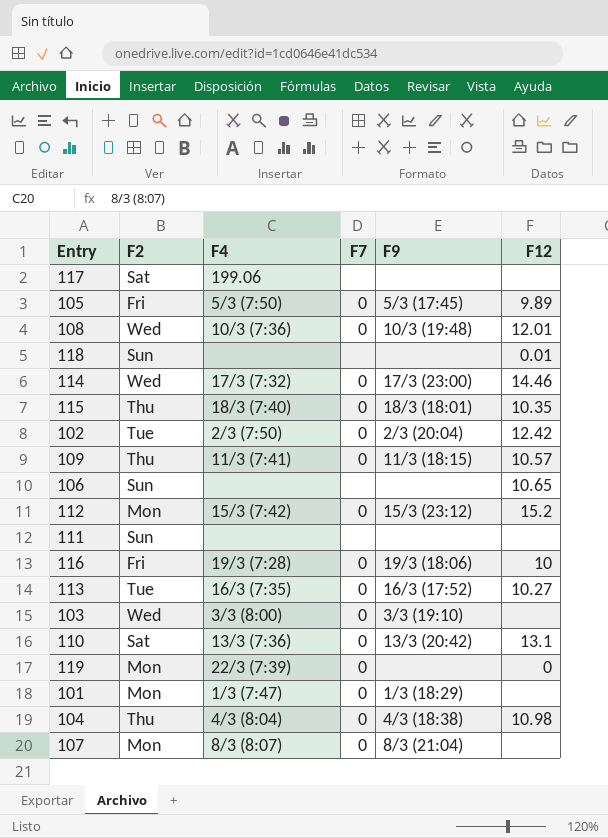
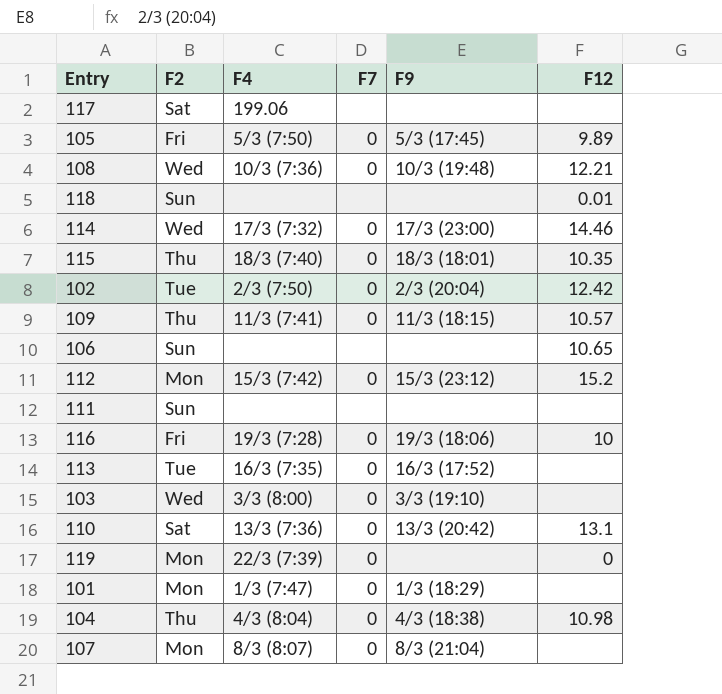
108 | F12: 12.01 -> 12.21
113 | F12: 10.27 -> none

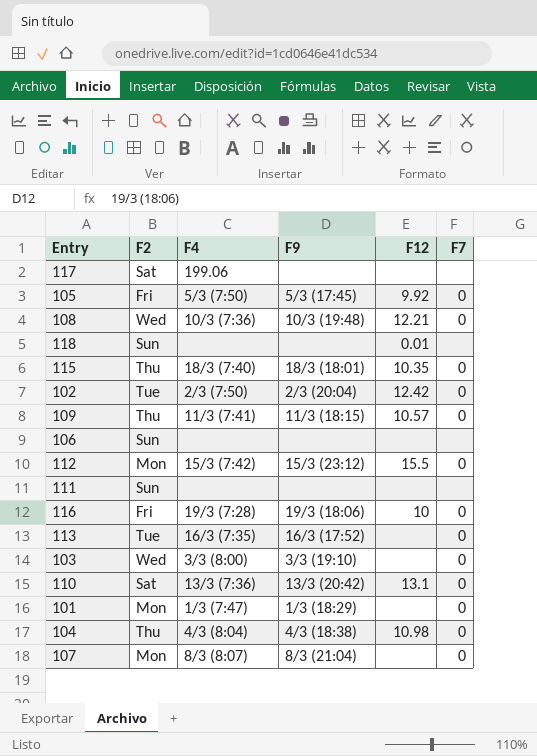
column F7 | position: 4 -> 6
row 114: Wed | 17/3 (7:32) | 0 | 17/3 (23:00) | 14.46 -> none
row 119: Mon | 22/3 (7:39) | 0 | none | 0 -> none
105 | F12: 9.89 -> 9.92
106 | F12: 10.65 -> none
112 | F12: 15.2 -> 15.5

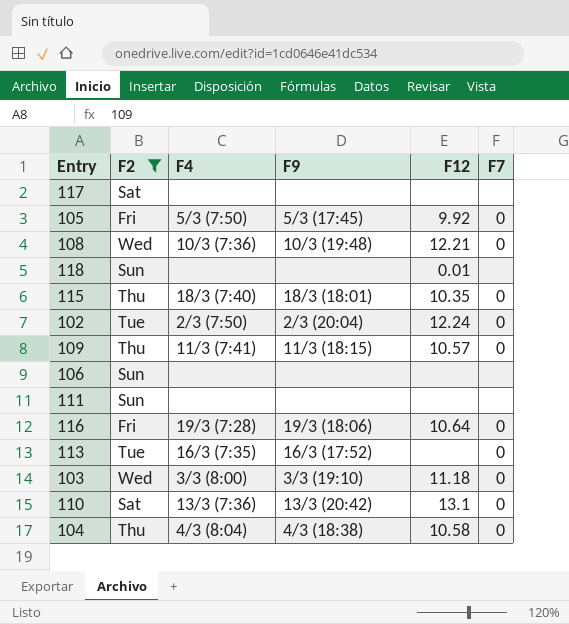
filter: none -> F2 != Mon
117 | F4: 199.06 -> none
102 | F12: 12.42 -> 12.24
116 | F12: 10 -> 10.64
103 | F12: none -> 11.18
104 | F12: 10.98 -> 10.58

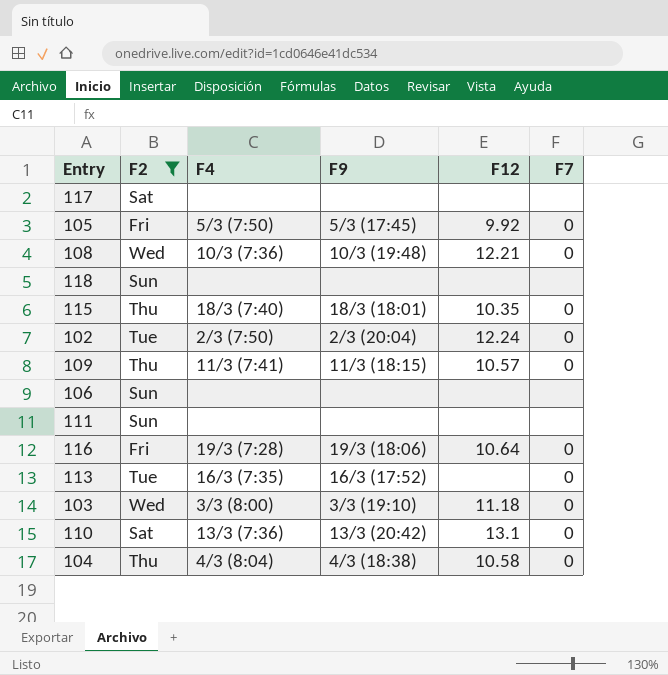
118 | F12: 0.01 -> none

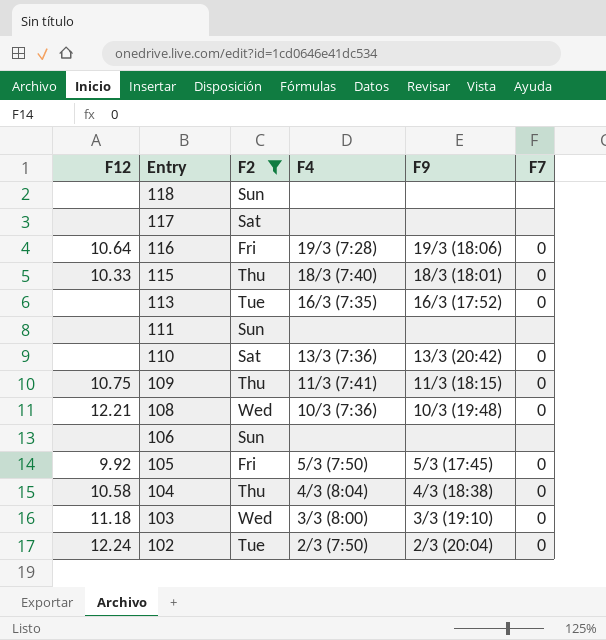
row order: none -> Entry descending
column F12 | position: 5 -> 1
115 | F12: 10.35 -> 10.33
110 | F12: 13.1 -> none
109 | F12: 10.57 -> 10.75

